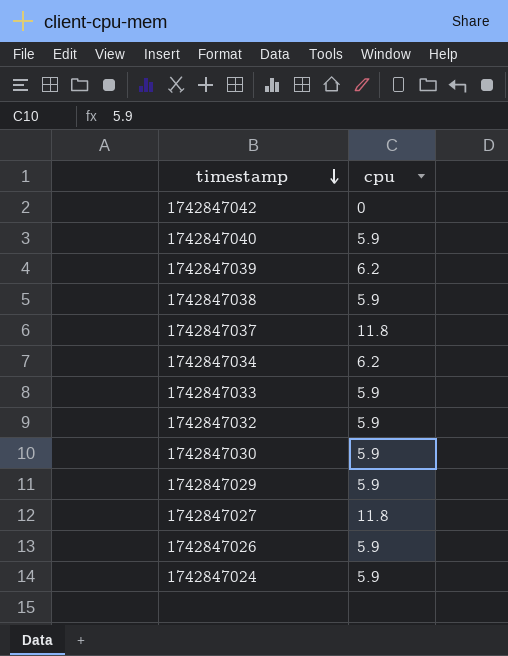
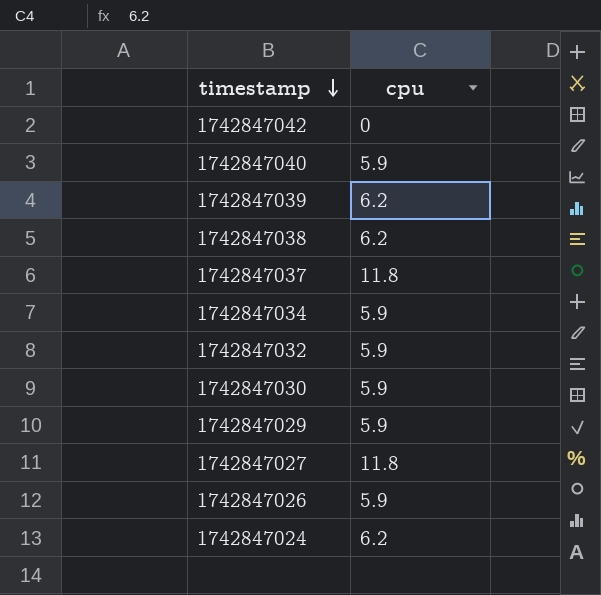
row 1742847033: 5.9 -> none
1742847038 | cpu: 5.9 -> 6.2
1742847034 | cpu: 6.2 -> 5.9
1742847024 | cpu: 5.9 -> 6.2

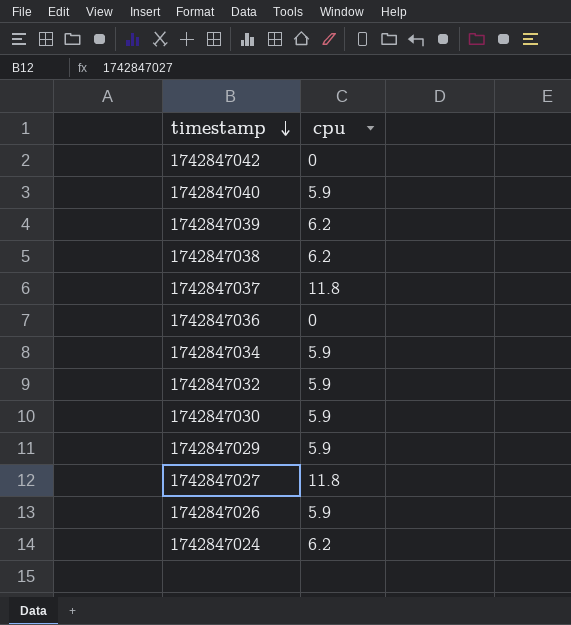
row 1742847036: none -> 0

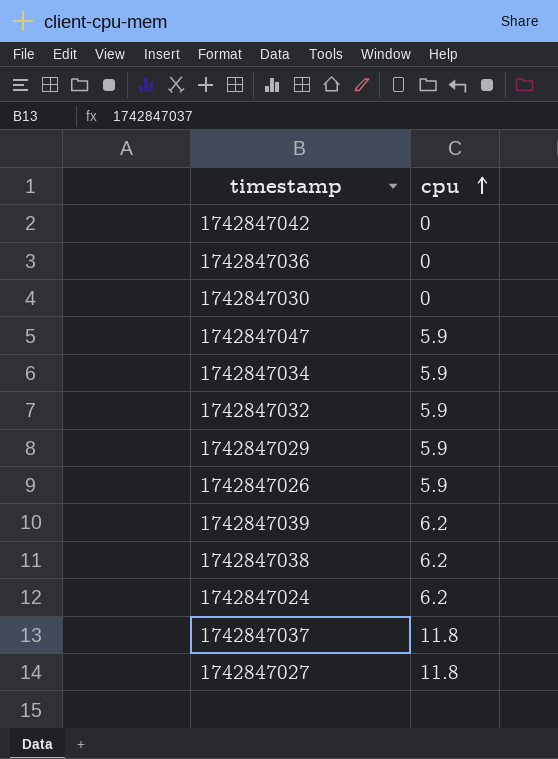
row order: timestamp descending -> cpu ascending
row 1742847040: 5.9 -> none
1742847030 | cpu: 5.9 -> 0
row 1742847047: none -> 5.9

